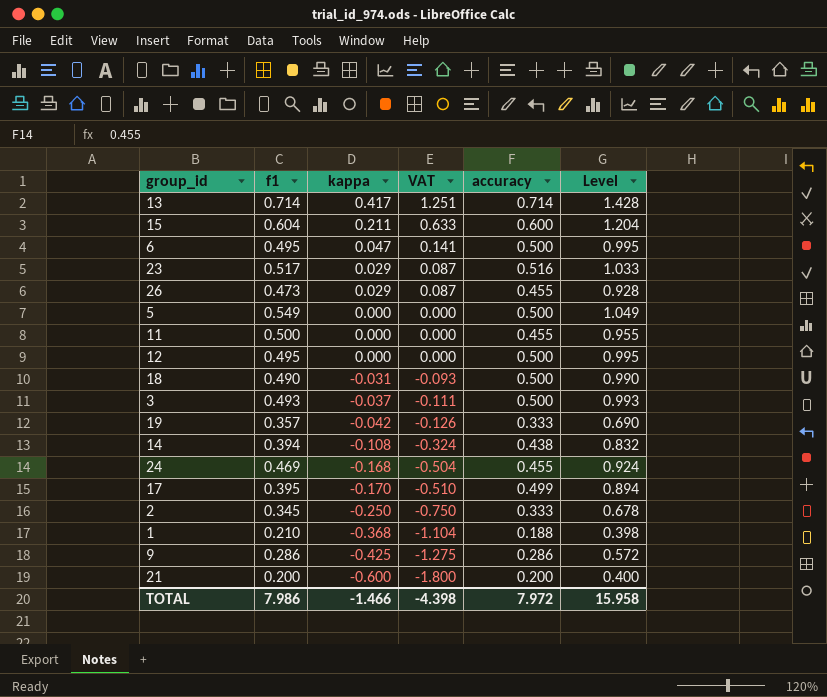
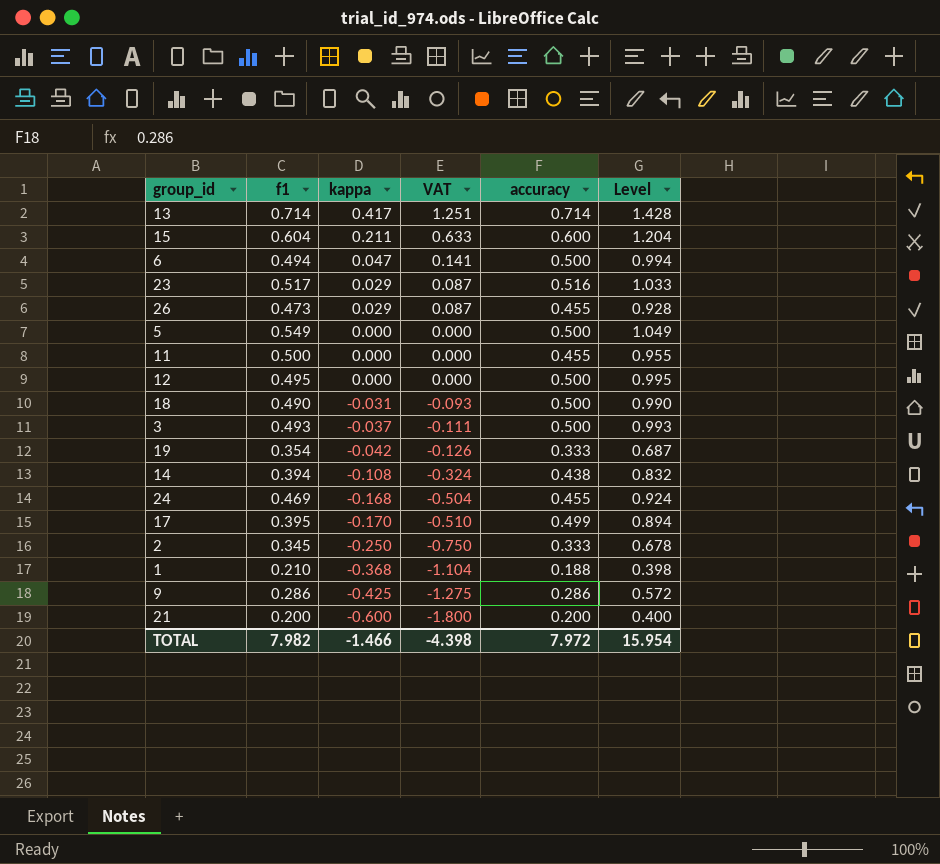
6 | f1: 0.495 -> 0.494
6 | Level: 0.995 -> 0.994
19 | f1: 0.357 -> 0.354
19 | Level: 0.690 -> 0.687
TOTAL | f1: 7.986 -> 7.982
TOTAL | Level: 15.958 -> 15.954

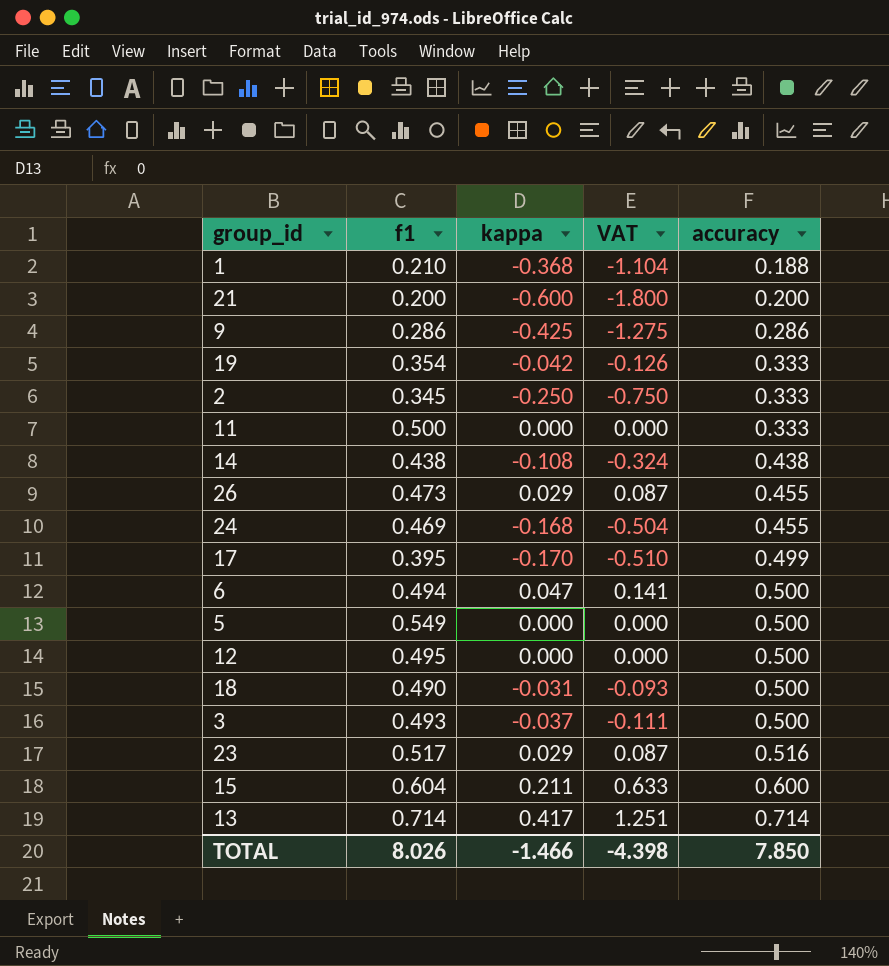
row order: kappa descending -> accuracy ascending
column Level | formula: [f1] + [accuracy] -> none
11 | accuracy: 0.455 -> 0.333
14 | f1: 0.394 -> 0.438
TOTAL | f1: 7.982 -> 8.026
TOTAL | accuracy: 7.972 -> 7.850

